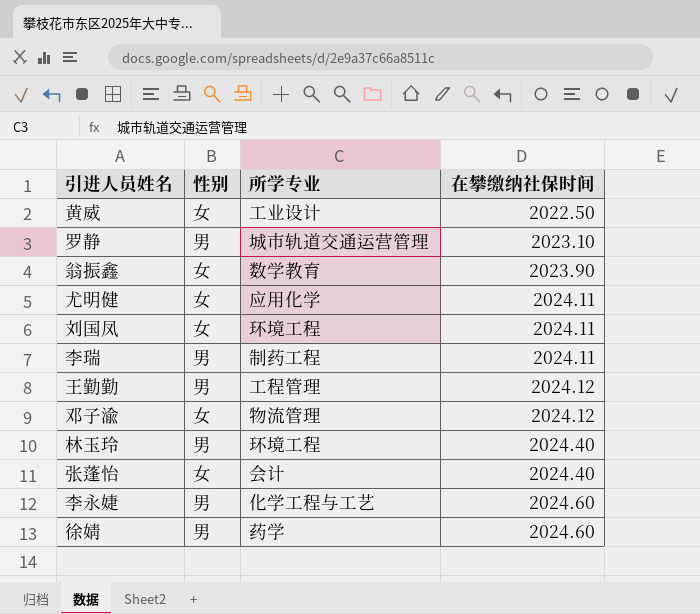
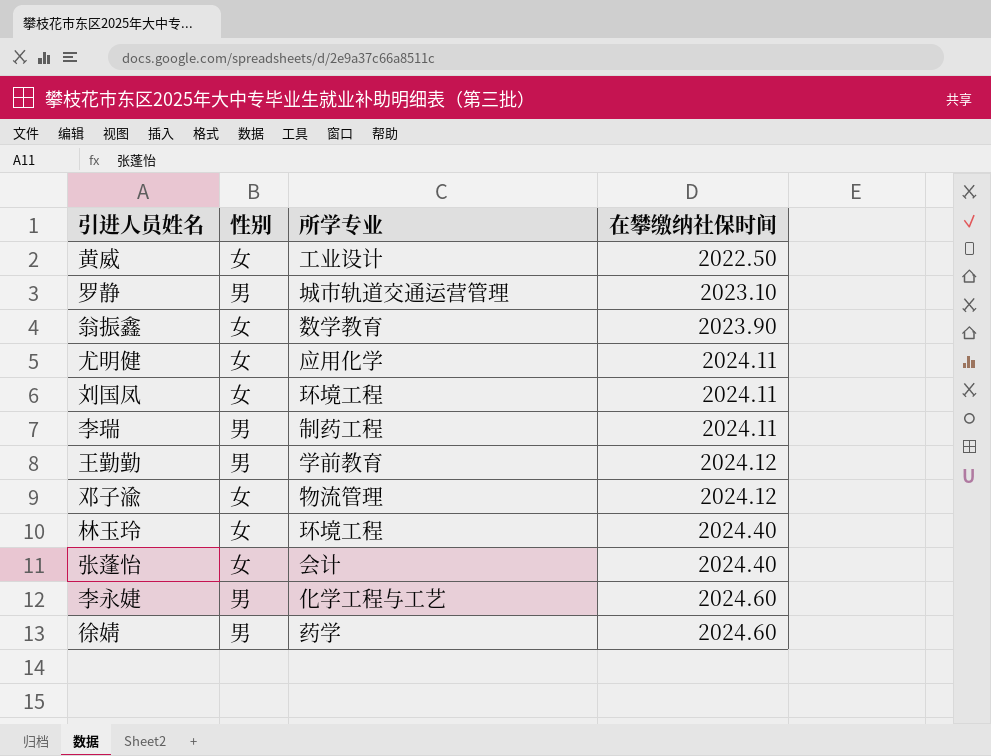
王勤勤 | 所学专业: 工程管理 -> 学前教育
林玉玲 | 性别: 男 -> 女

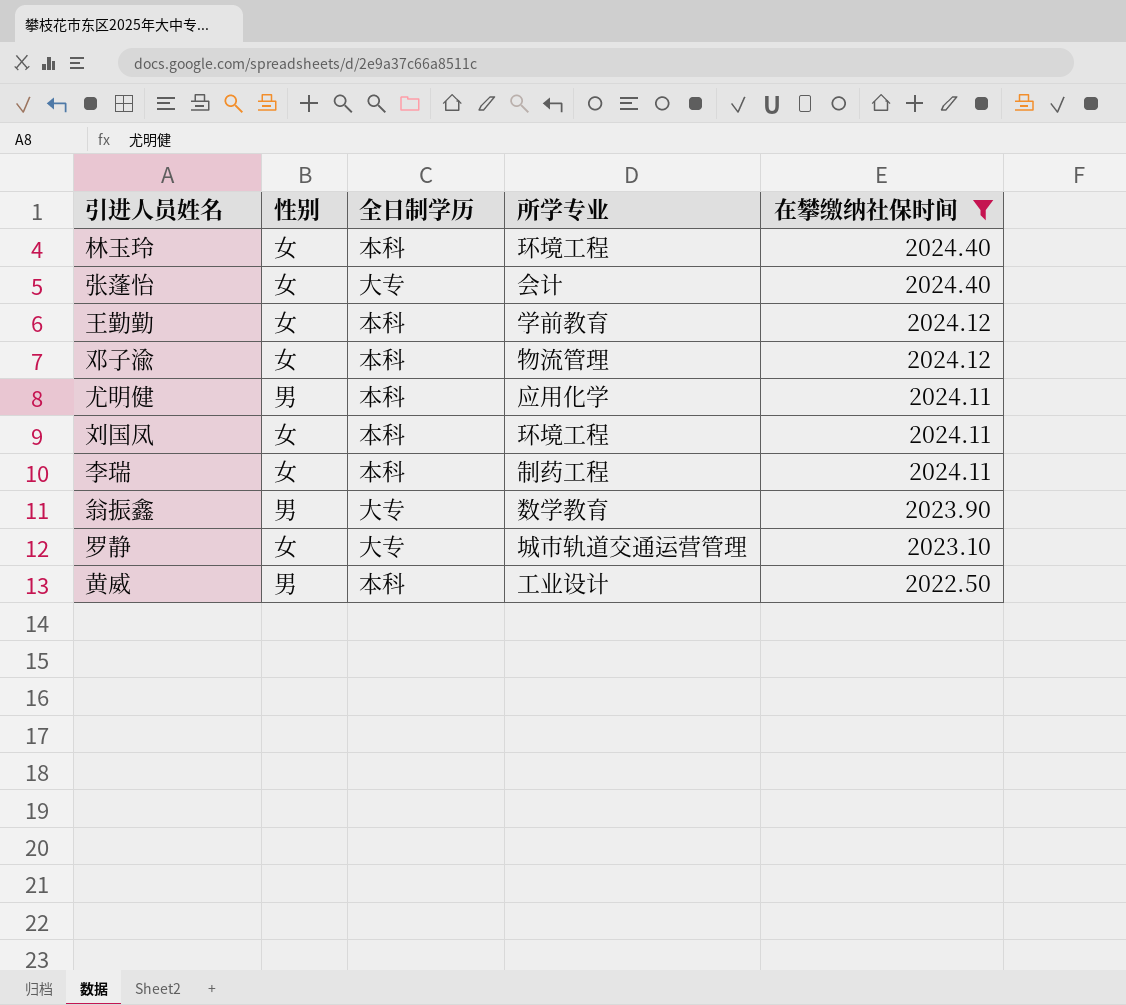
filter: none -> 在攀缴纳社保时间 != 2024.60
row order: 在攀缴纳社保时间 ascending -> 在攀缴纳社保时间 descending
column 全日制学历 | position: none -> 3
王勤勤 | 性别: 男 -> 女
尤明健 | 性别: 女 -> 男
李瑞 | 性别: 男 -> 女
翁振鑫 | 性别: 女 -> 男
罗静 | 性别: 男 -> 女
黄威 | 性别: 女 -> 男

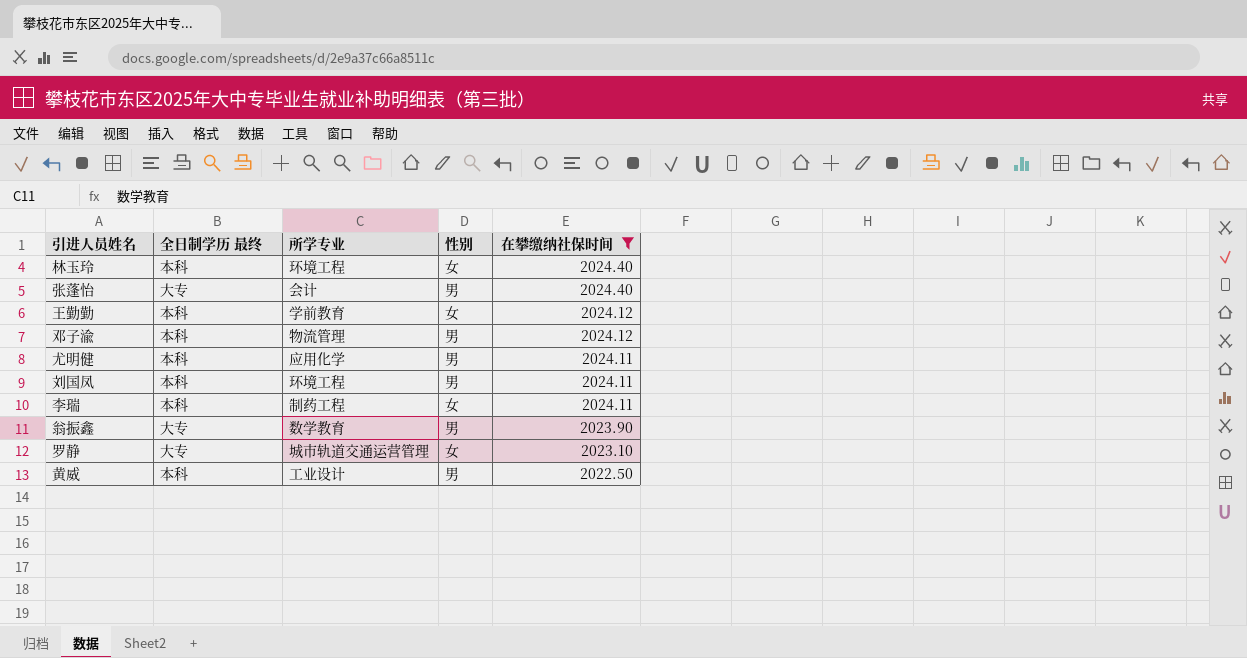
column name: 全日制学历 -> 全日制学历 最终
column 性别 | position: 2 -> 4
张蓬怡 | 性别: 女 -> 男
邓子渝 | 性别: 女 -> 男
刘国凤 | 性别: 女 -> 男

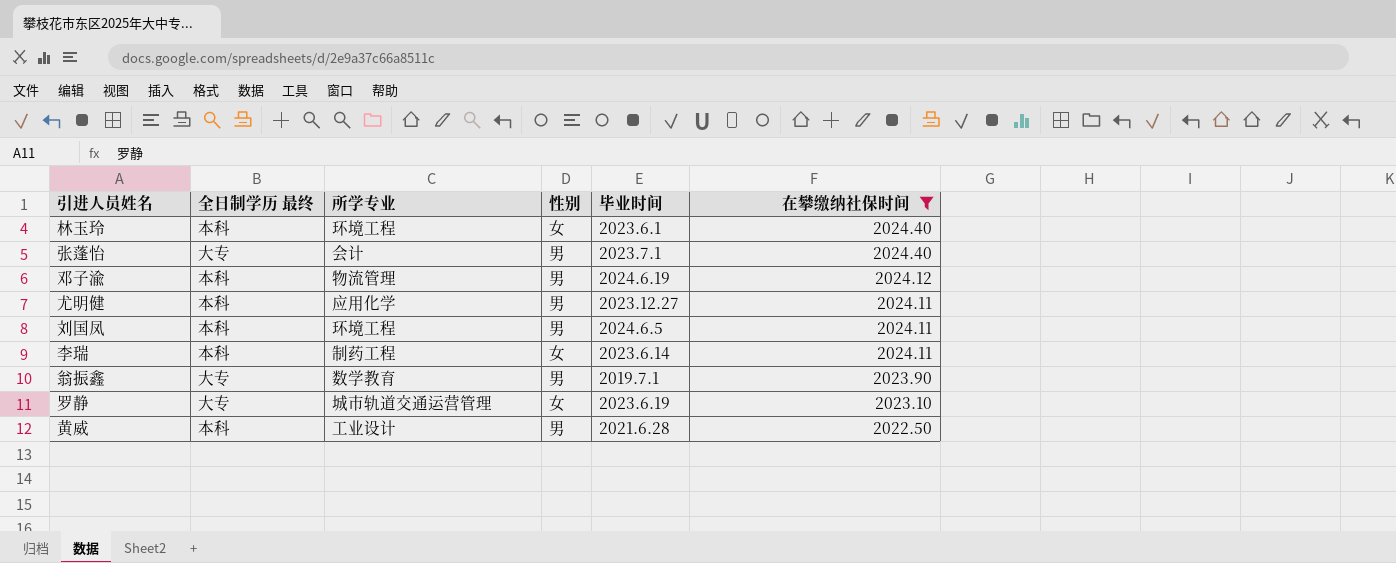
column 毕业时间 | position: none -> 5
row 王勤勤: 本科 | 学前教育 | 女 | 2024.12 -> none

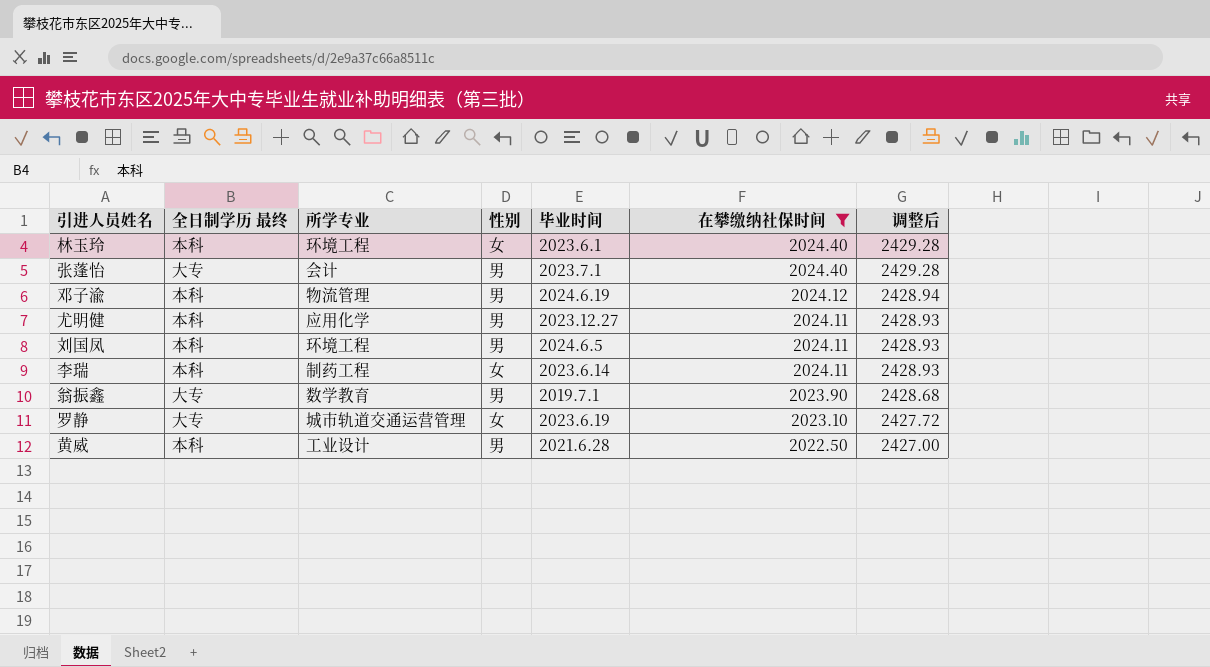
column 调整后 | formula: none -> [在攀缴纳社保时间] * 1.2

